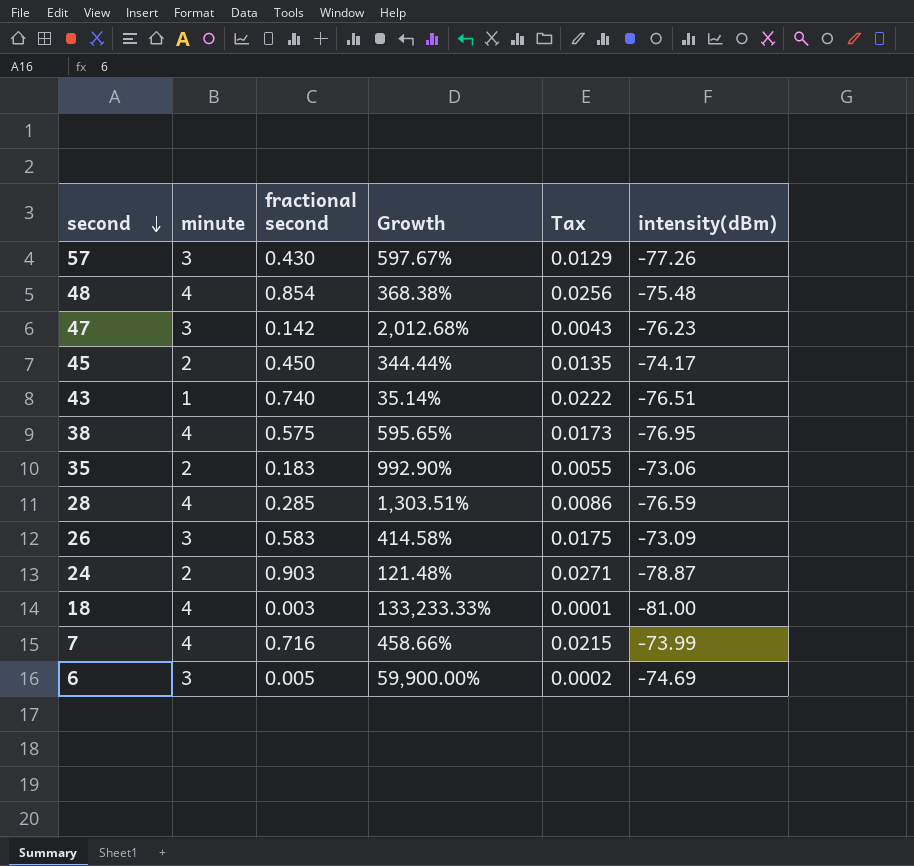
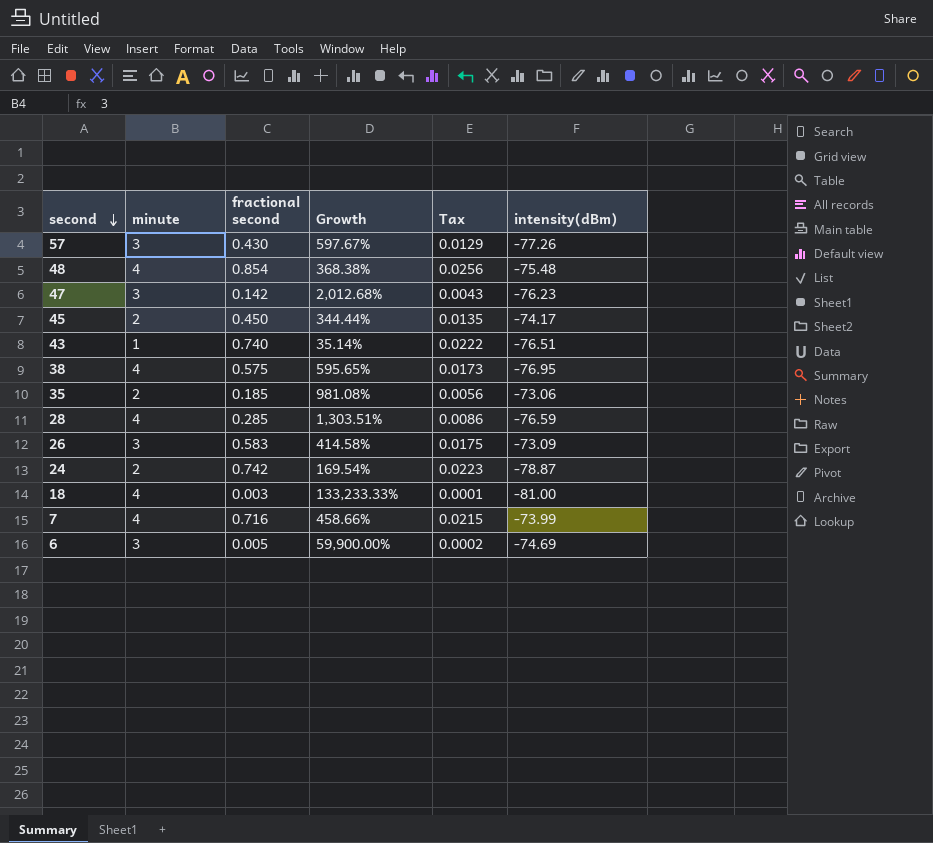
35 | fractional second: 0.183 -> 0.185
35 | Growth: 992.90% -> 981.08%
35 | Tax: 0.0055 -> 0.0056
24 | fractional second: 0.903 -> 0.742
24 | Growth: 121.48% -> 169.54%
24 | Tax: 0.0271 -> 0.0223

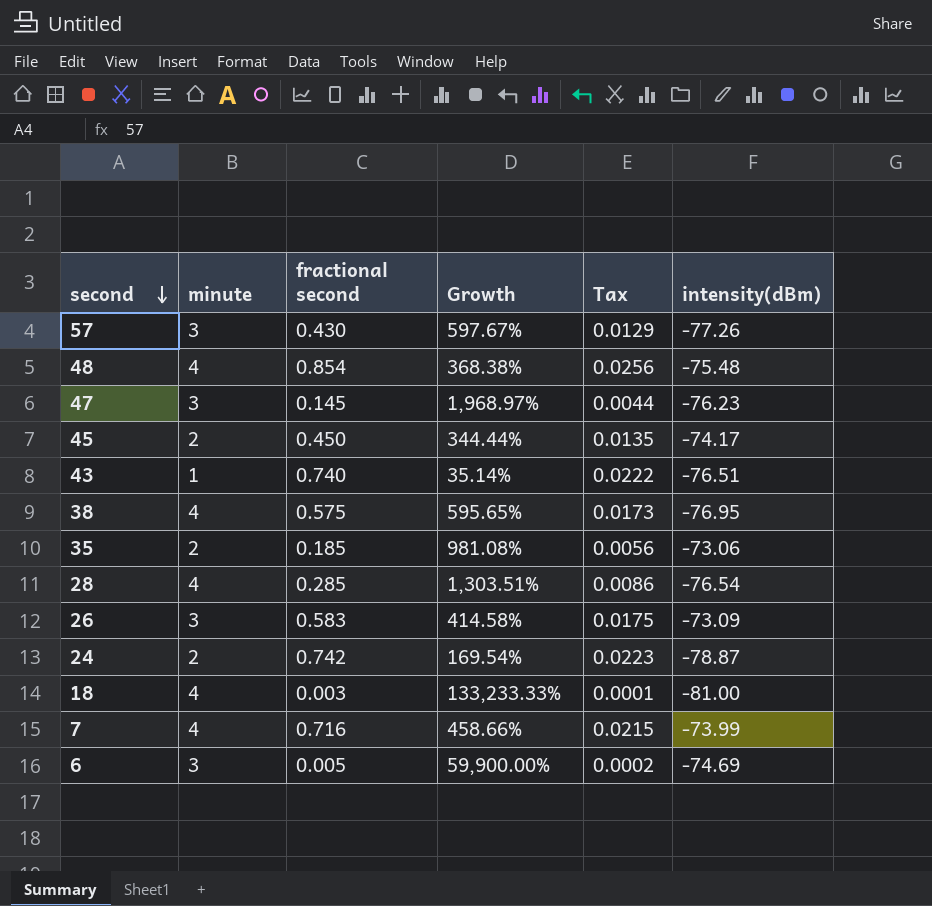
47 | fractional second: 0.142 -> 0.145
47 | Growth: 2,012.68% -> 1,968.97%
47 | Tax: 0.0043 -> 0.0044
28 | intensity(dBm): -76.59 -> -76.54

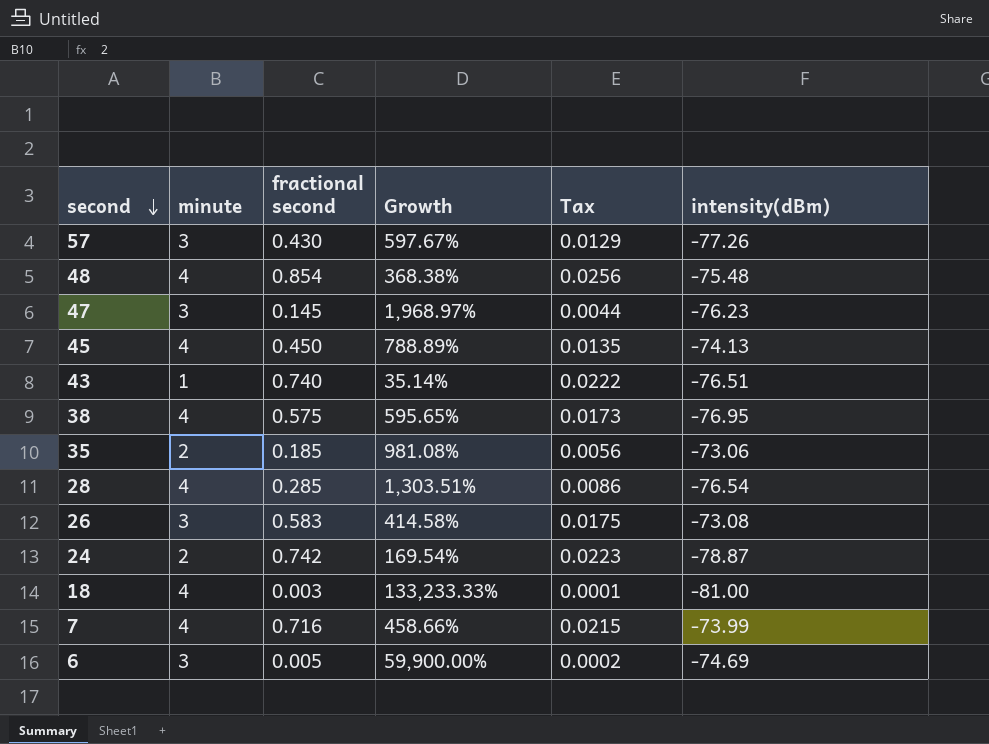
45 | minute: 2 -> 4
45 | Growth: 344.44% -> 788.89%
45 | intensity(dBm): -74.17 -> -74.13
26 | intensity(dBm): -73.09 -> -73.08

